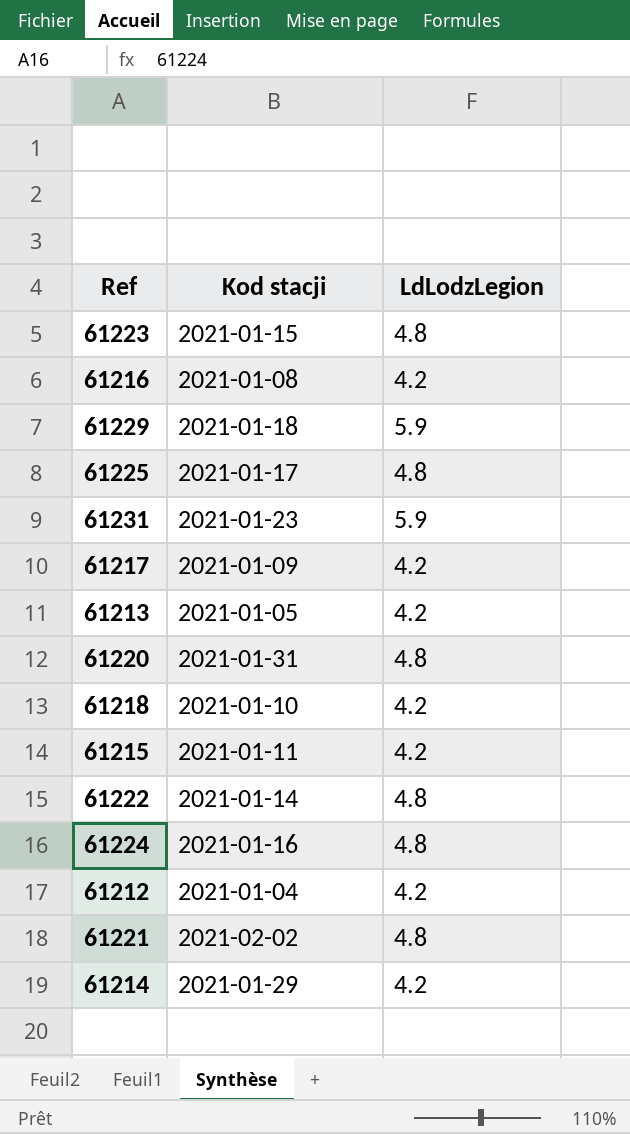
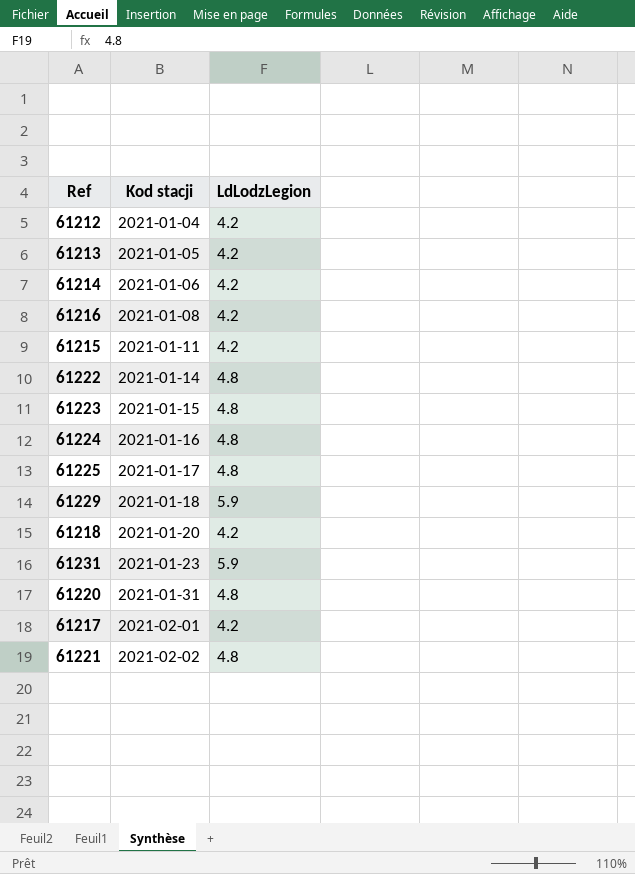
row order: none -> Kod stacji ascending
61214 | Kod stacji: 2021-01-29 -> 2021-01-06
61218 | Kod stacji: 2021-01-10 -> 2021-01-20
61217 | Kod stacji: 2021-01-09 -> 2021-02-01

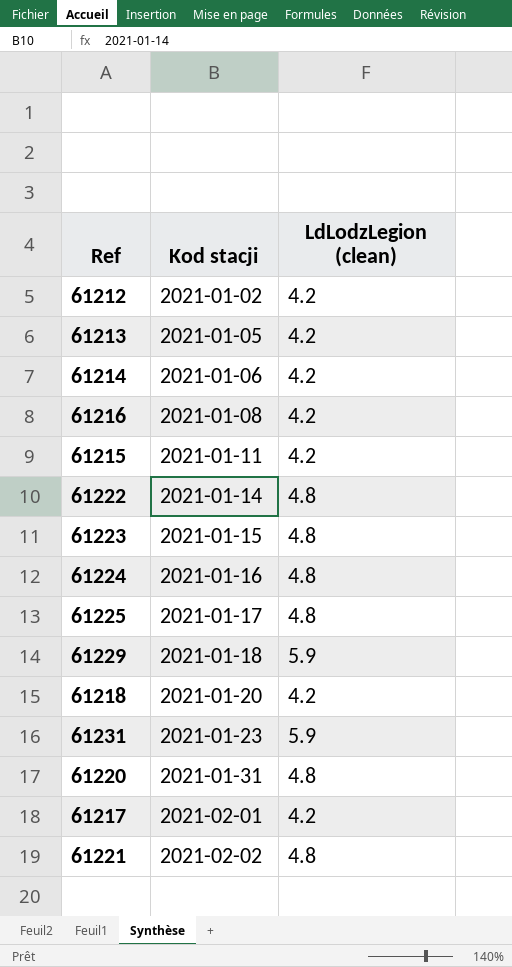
column name: LdLodzLegion -> LdLodzLegion (clean)
61212 | Kod stacji: 2021-01-04 -> 2021-01-02

